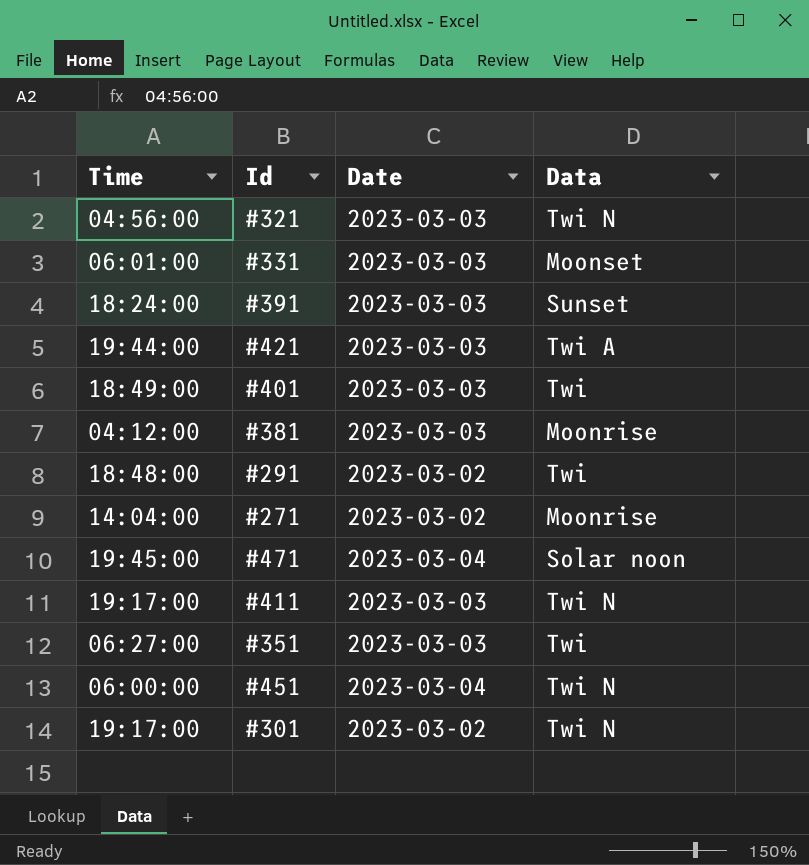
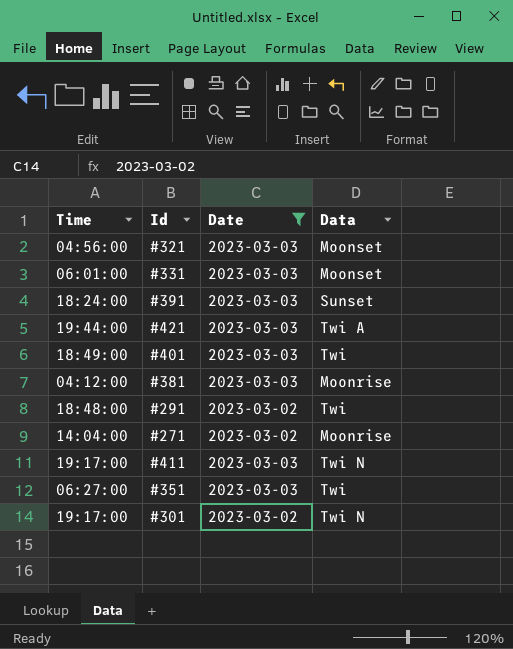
filter: none -> Date != 2023-03-04
#321 | Data: Twi N -> Moonset

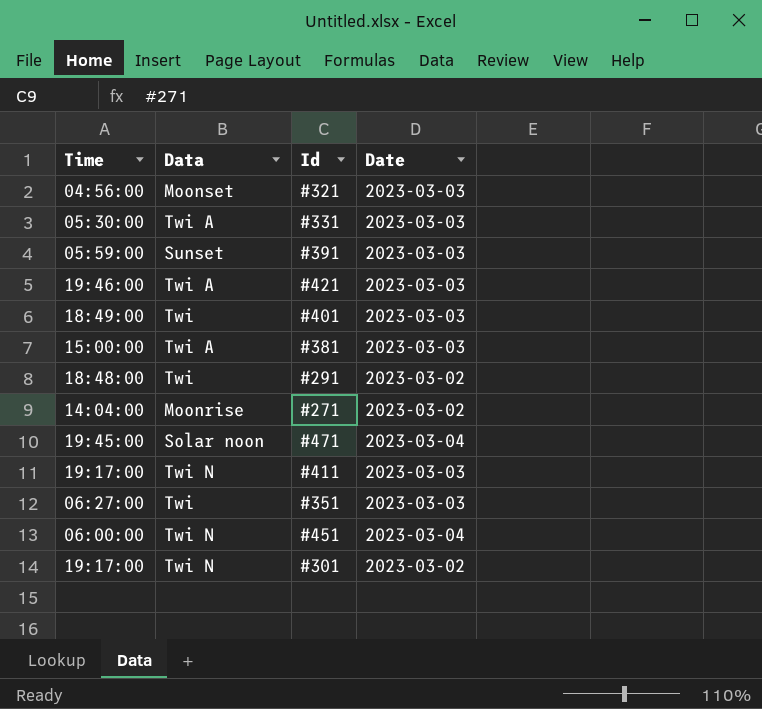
filter: Date != 2023-03-04 -> none
column Data | position: 4 -> 2
#331 | Time: 06:01:00 -> 05:30:00
#331 | Data: Moonset -> Twi A
#391 | Time: 18:24:00 -> 05:59:00
#421 | Time: 19:44:00 -> 19:46:00
#381 | Time: 04:12:00 -> 15:00:00
#381 | Data: Moonrise -> Twi A

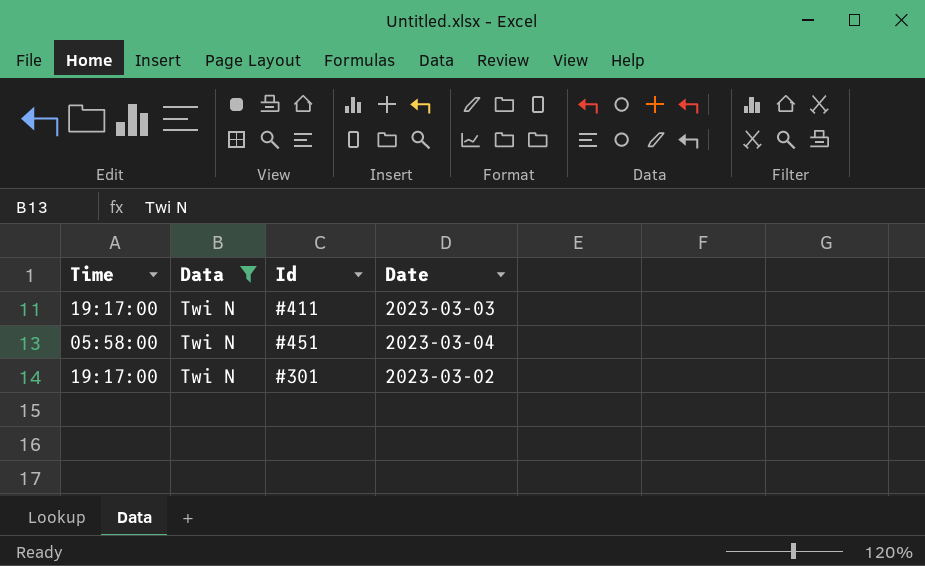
filter: none -> Data = Twi N
#451 | Time: 06:00:00 -> 05:58:00

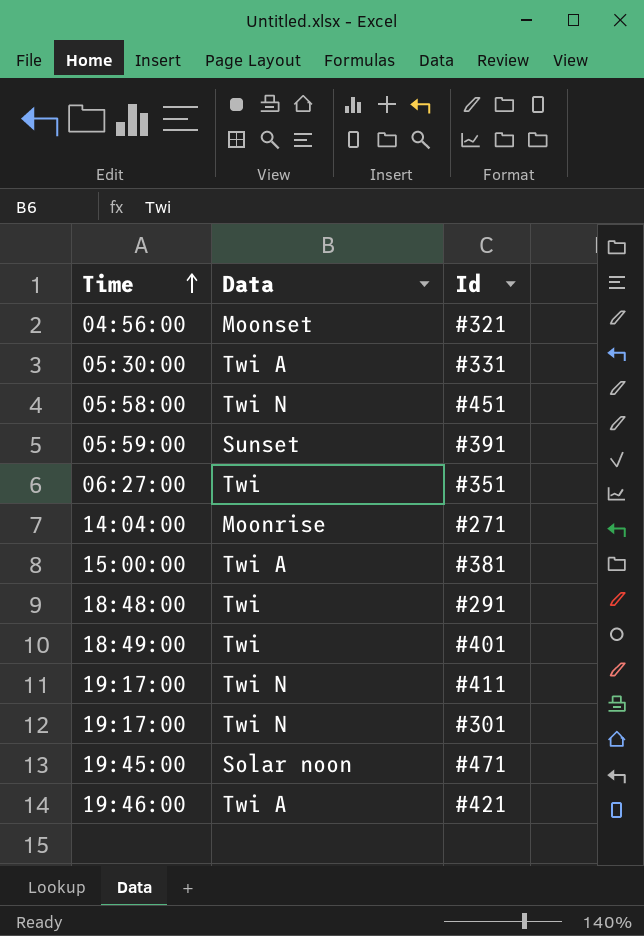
filter: Data = Twi N -> none
row order: none -> Time ascending
column Date | position: 4 -> none

